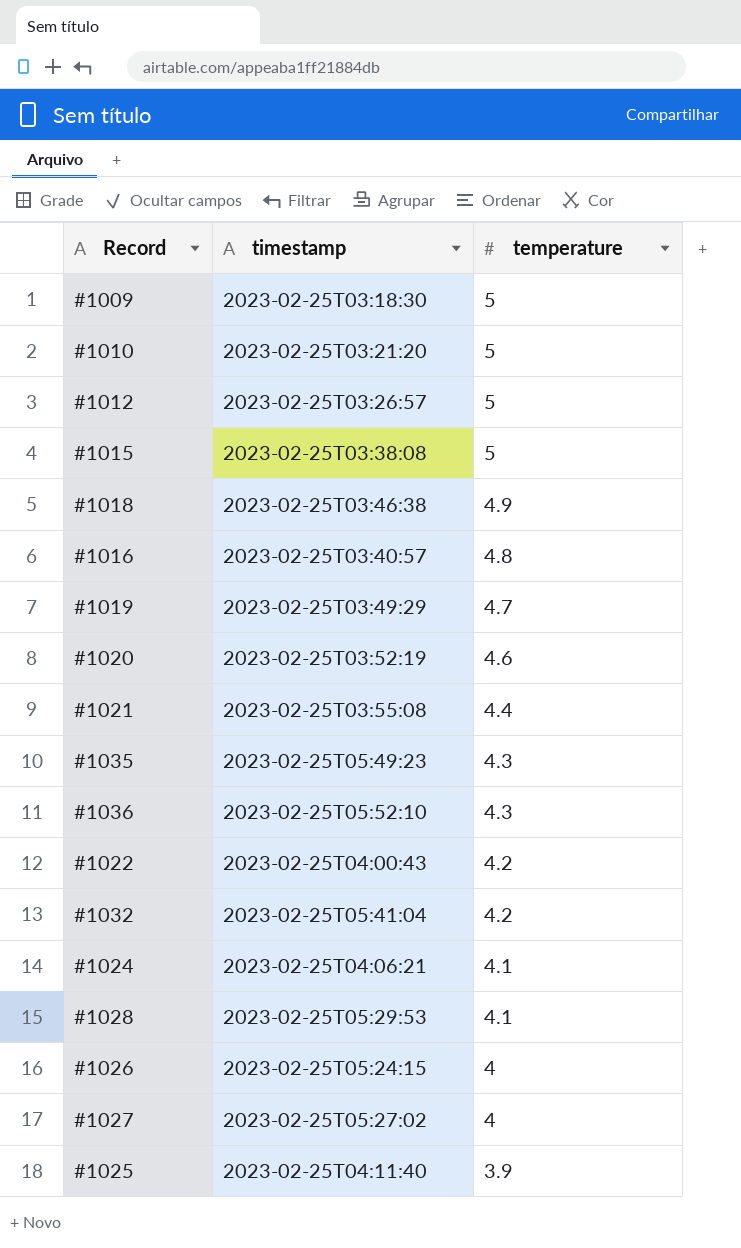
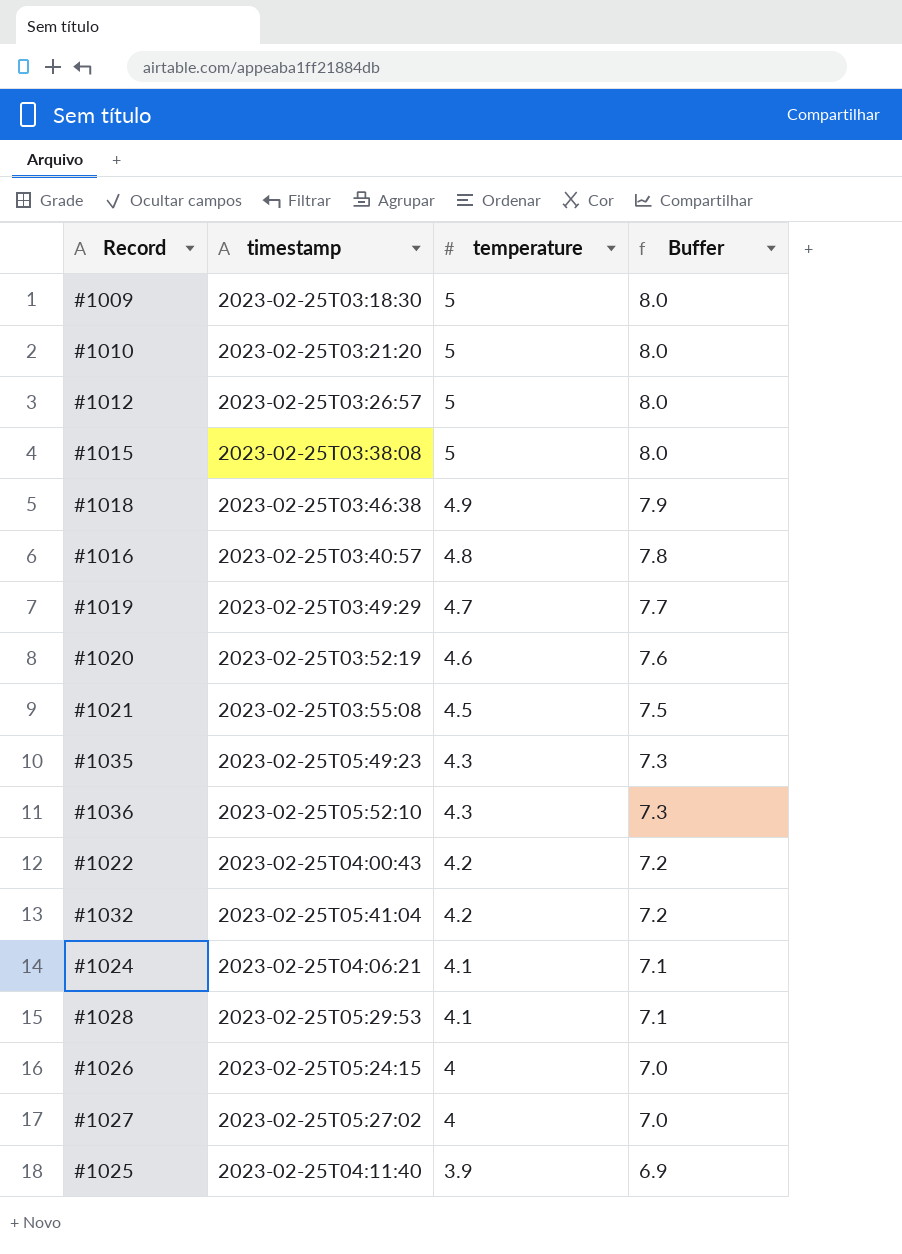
column Buffer | formula: none -> [temperature] + 3
#1021 | temperature: 4.4 -> 4.5

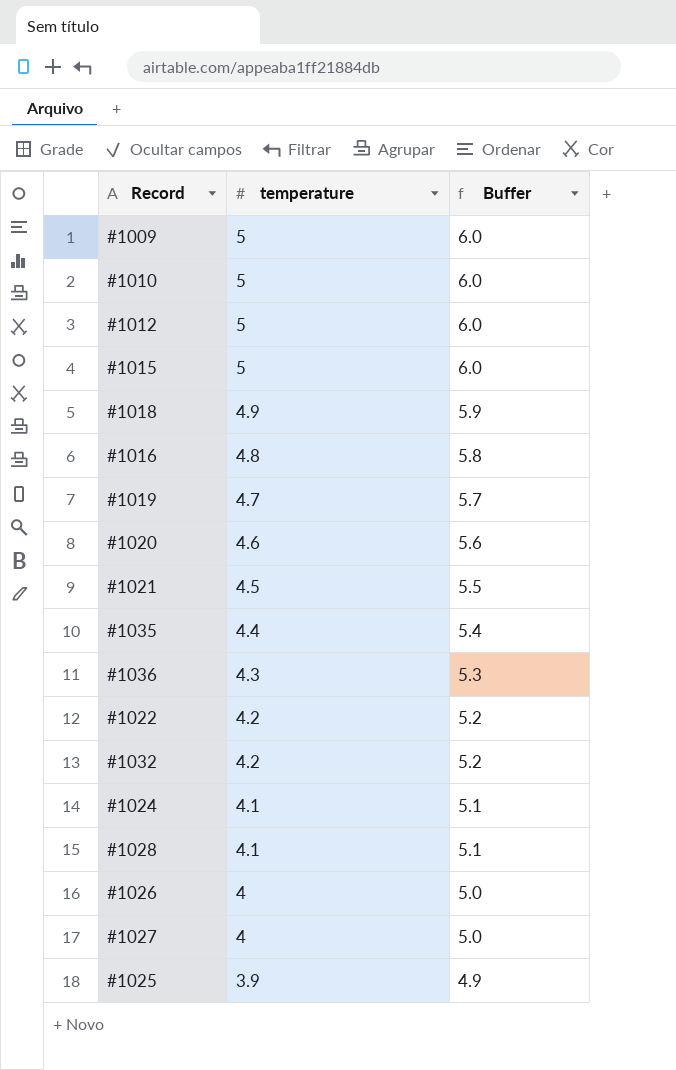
column timestamp | position: 2 -> none
column Buffer | formula: [temperature] + 3 -> [temperature] + 1
#1035 | temperature: 4.3 -> 4.4

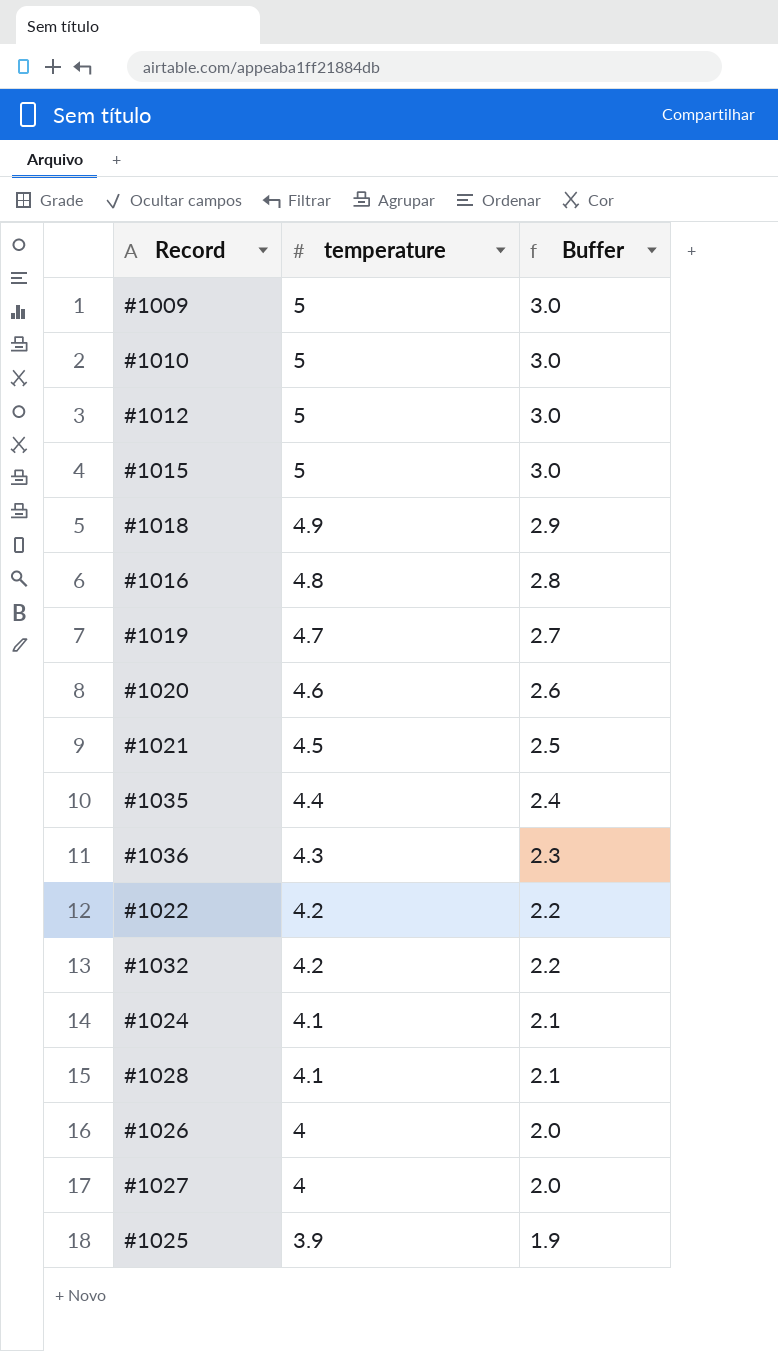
column Buffer | formula: [temperature] + 1 -> [temperature] - 2

